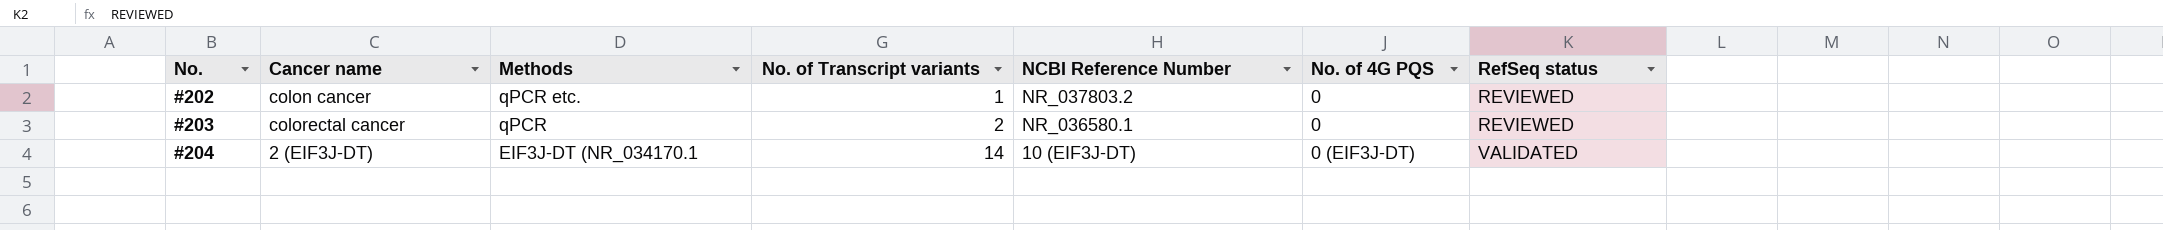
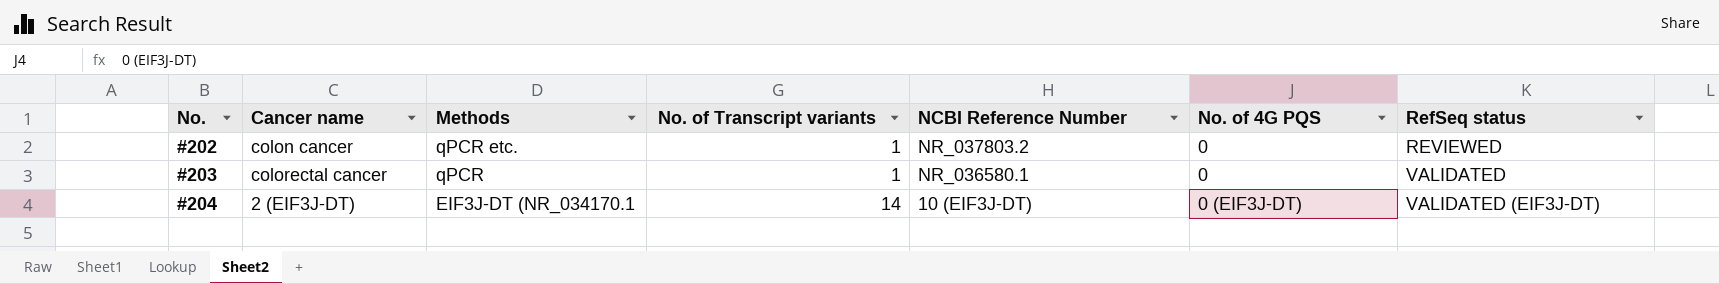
#203 | No. of Transcript variants: 2 -> 1
#203 | RefSeq status: REVIEWED -> VALIDATED
#204 | RefSeq status: VALIDATED -> VALIDATED (EIF3J-DT)

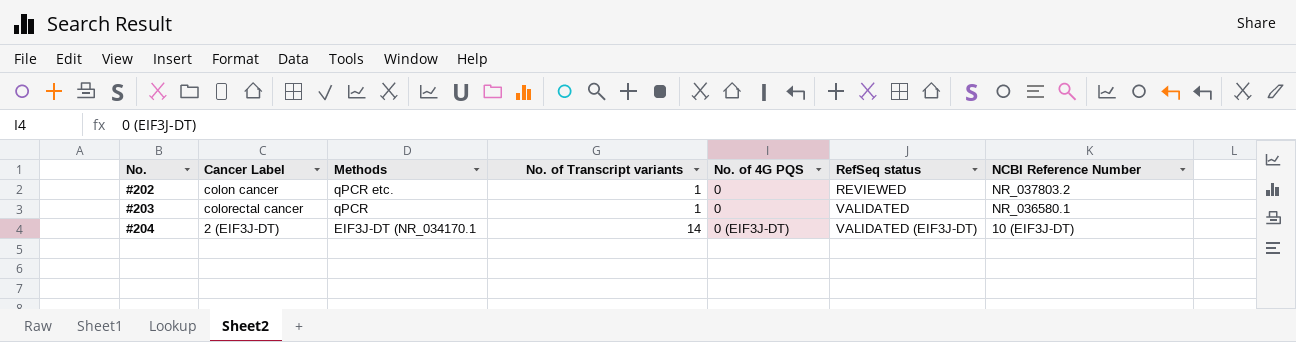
column name: Cancer name -> Cancer Label
column NCBI Reference Number | position: 5 -> 7

